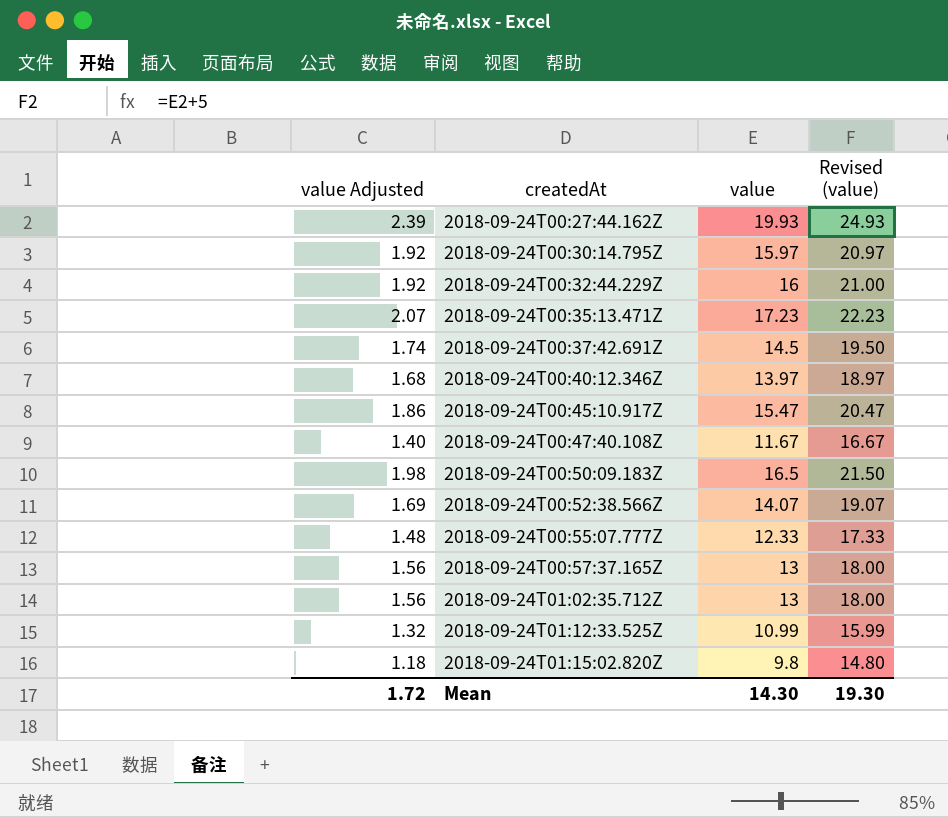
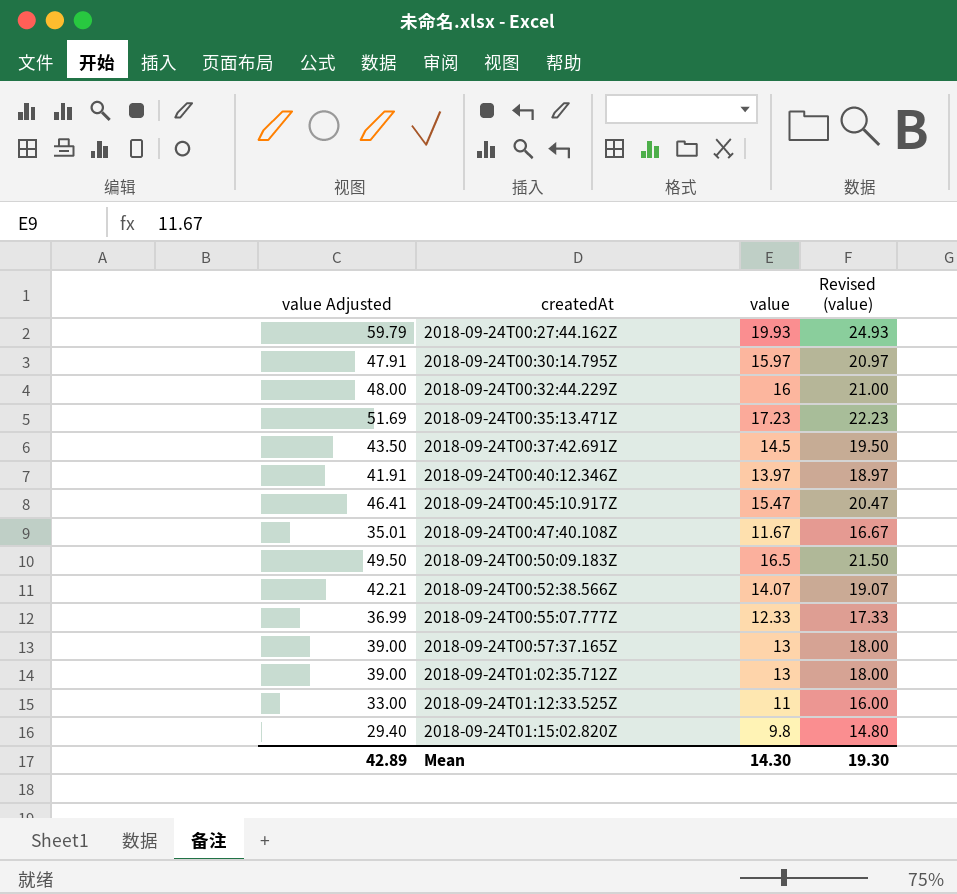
column value Adjusted | formula: [value] * 0.12 -> [value] * 3
2018-09-24T01:12:33.525Z | value: 10.99 -> 11
2018-09-24T01:12:33.525Z | Revised (value): 15.99 -> 16.00
Mean | value Adjusted: 1.72 -> 42.89

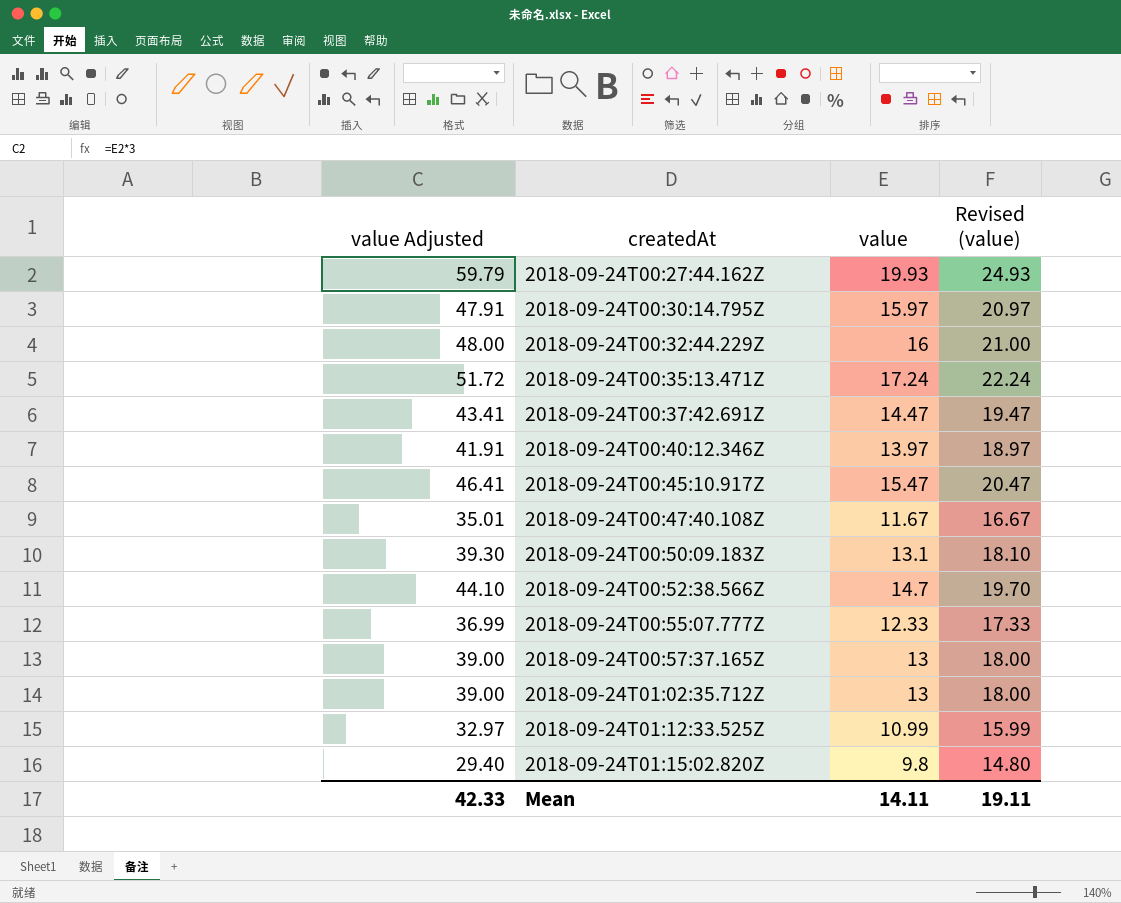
2018-09-24T00:35:13.471Z | value Adjusted: 51.69 -> 51.72
2018-09-24T00:35:13.471Z | value: 17.23 -> 17.24
2018-09-24T00:35:13.471Z | Revised (value): 22.23 -> 22.24
2018-09-24T00:37:42.691Z | value Adjusted: 43.50 -> 43.41
2018-09-24T00:37:42.691Z | value: 14.5 -> 14.47
2018-09-24T00:37:42.691Z | Revised (value): 19.50 -> 19.47
2018-09-24T00:50:09.183Z | value Adjusted: 49.50 -> 39.30
2018-09-24T00:50:09.183Z | value: 16.5 -> 13.1
2018-09-24T00:50:09.183Z | Revised (value): 21.50 -> 18.10
2018-09-24T00:52:38.566Z | value Adjusted: 42.21 -> 44.10
2018-09-24T00:52:38.566Z | value: 14.07 -> 14.7
2018-09-24T00:52:38.566Z | Revised (value): 19.07 -> 19.70
2018-09-24T01:12:33.525Z | value Adjusted: 33.00 -> 32.97
2018-09-24T01:12:33.525Z | value: 11 -> 10.99
2018-09-24T01:12:33.525Z | Revised (value): 16.00 -> 15.99
Mean | value Adjusted: 42.89 -> 42.33
Mean | value: 14.30 -> 14.11
Mean | Revised (value): 19.30 -> 19.11

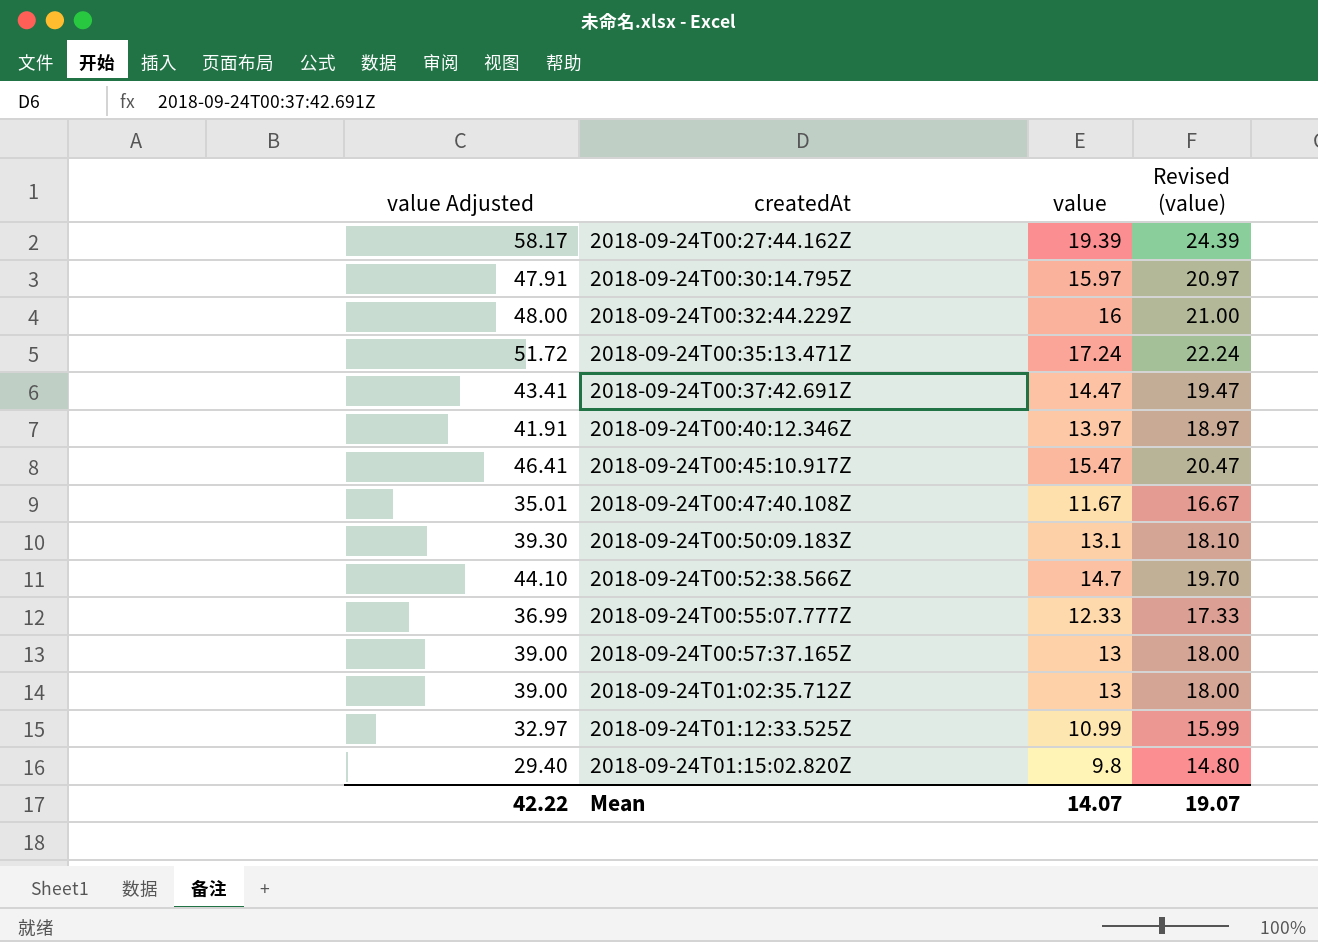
2018-09-24T00:27:44.162Z | value Adjusted: 59.79 -> 58.17
2018-09-24T00:27:44.162Z | value: 19.93 -> 19.39
2018-09-24T00:27:44.162Z | Revised (value): 24.93 -> 24.39
Mean | value Adjusted: 42.33 -> 42.22
Mean | value: 14.11 -> 14.07
Mean | Revised (value): 19.11 -> 19.07

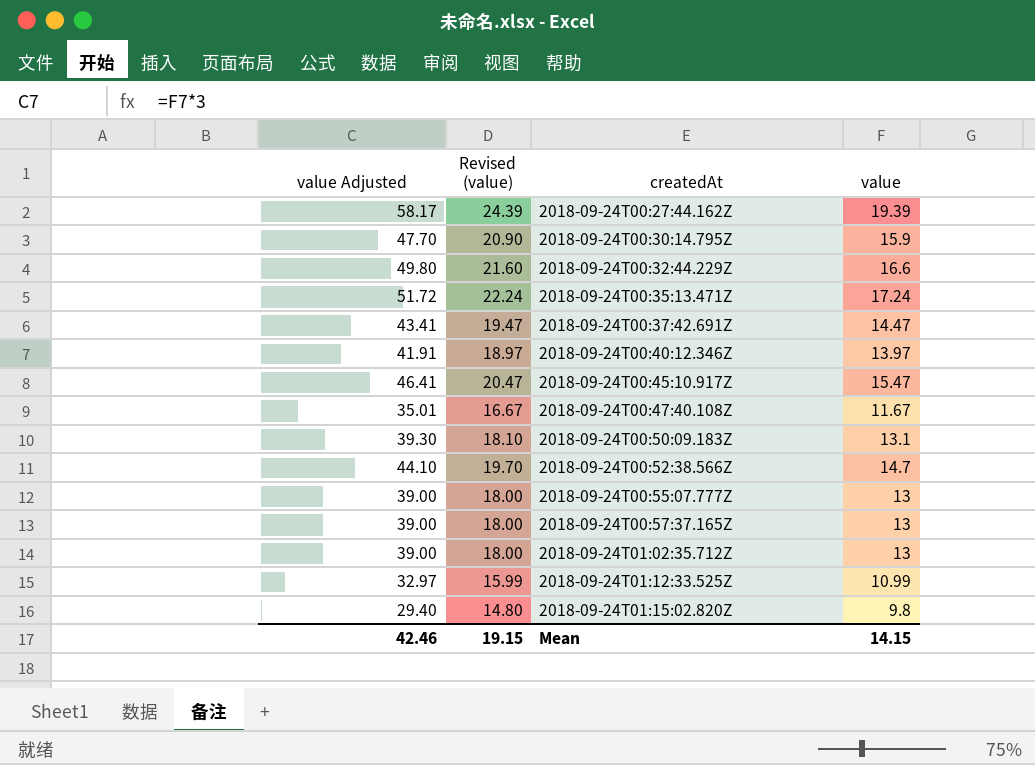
column Revised (value) | position: 4 -> 2
2018-09-24T00:30:14.795Z | value Adjusted: 47.91 -> 47.70
2018-09-24T00:30:14.795Z | Revised (value): 20.97 -> 20.90
2018-09-24T00:30:14.795Z | value: 15.97 -> 15.9
2018-09-24T00:32:44.229Z | value Adjusted: 48.00 -> 49.80
2018-09-24T00:32:44.229Z | Revised (value): 21.00 -> 21.60
2018-09-24T00:32:44.229Z | value: 16 -> 16.6
2018-09-24T00:55:07.777Z | value Adjusted: 36.99 -> 39.00
2018-09-24T00:55:07.777Z | Revised (value): 17.33 -> 18.00
2018-09-24T00:55:07.777Z | value: 12.33 -> 13
Mean | value Adjusted: 42.22 -> 42.46
Mean | Revised (value): 19.07 -> 19.15
Mean | value: 14.07 -> 14.15

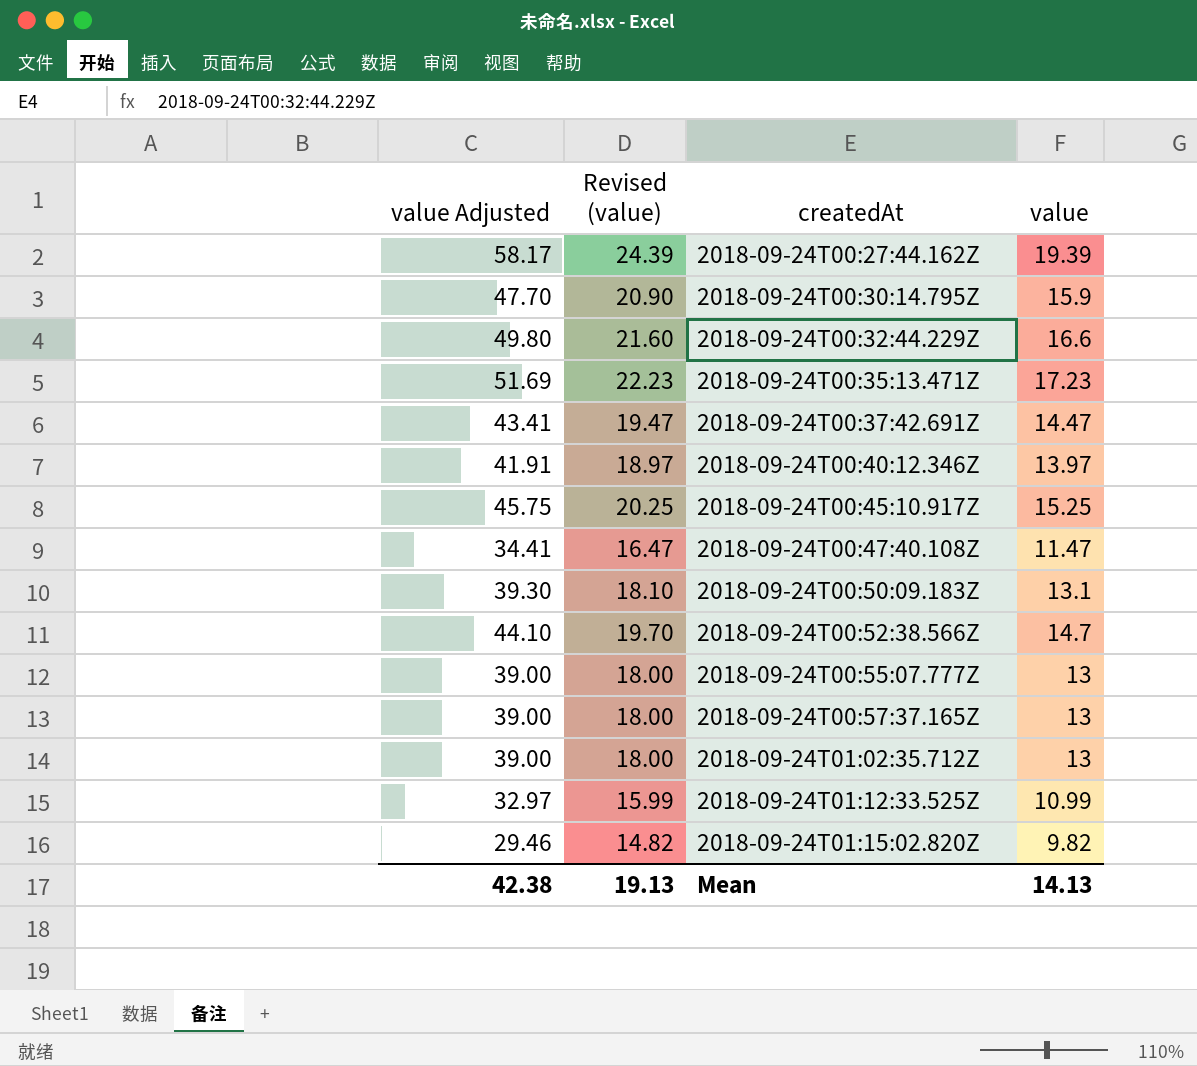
2018-09-24T00:35:13.471Z | value Adjusted: 51.72 -> 51.69
2018-09-24T00:35:13.471Z | Revised (value): 22.24 -> 22.23
2018-09-24T00:35:13.471Z | value: 17.24 -> 17.23
2018-09-24T00:45:10.917Z | value Adjusted: 46.41 -> 45.75
2018-09-24T00:45:10.917Z | Revised (value): 20.47 -> 20.25
2018-09-24T00:45:10.917Z | value: 15.47 -> 15.25
2018-09-24T00:47:40.108Z | value Adjusted: 35.01 -> 34.41
2018-09-24T00:47:40.108Z | Revised (value): 16.67 -> 16.47
2018-09-24T00:47:40.108Z | value: 11.67 -> 11.47
2018-09-24T01:15:02.820Z | value Adjusted: 29.40 -> 29.46
2018-09-24T01:15:02.820Z | Revised (value): 14.80 -> 14.82
2018-09-24T01:15:02.820Z | value: 9.8 -> 9.82
Mean | value Adjusted: 42.46 -> 42.38
Mean | Revised (value): 19.15 -> 19.13
Mean | value: 14.15 -> 14.13

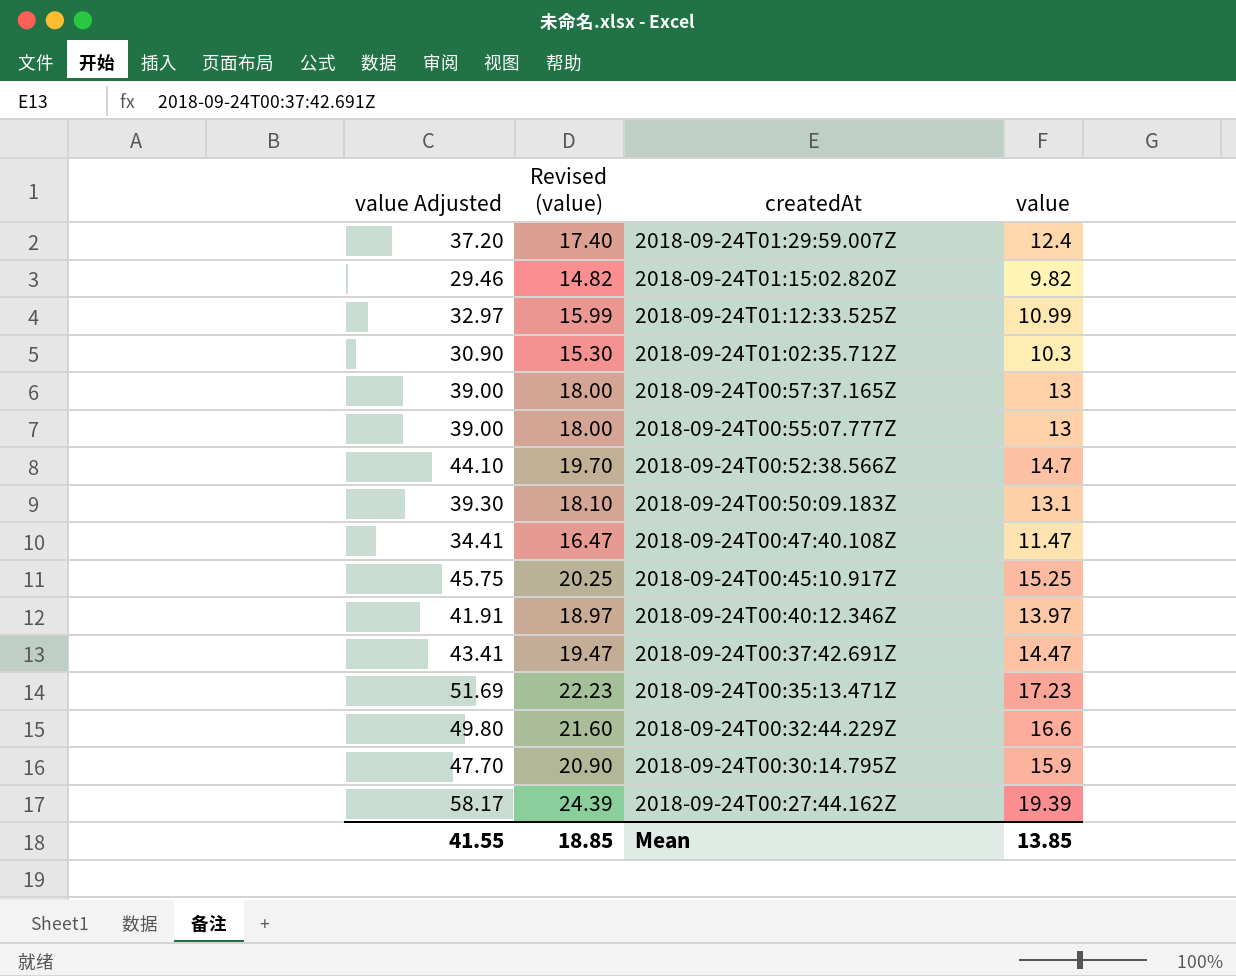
row order: createdAt ascending -> createdAt descending
row 2018-09-24T01:29:59.007Z: none -> 37.20 | 17.40 | 12.4
2018-09-24T01:02:35.712Z | value Adjusted: 39.00 -> 30.90
2018-09-24T01:02:35.712Z | Revised (value): 18.00 -> 15.30
2018-09-24T01:02:35.712Z | value: 13 -> 10.3
Mean | value Adjusted: 42.38 -> 41.55
Mean | Revised (value): 19.13 -> 18.85
Mean | value: 14.13 -> 13.85

